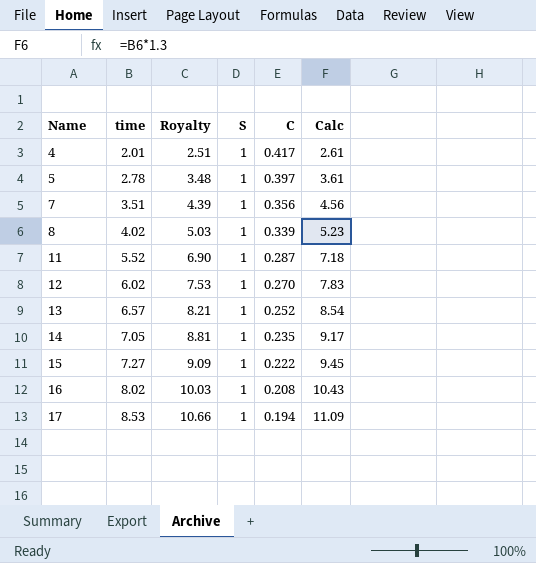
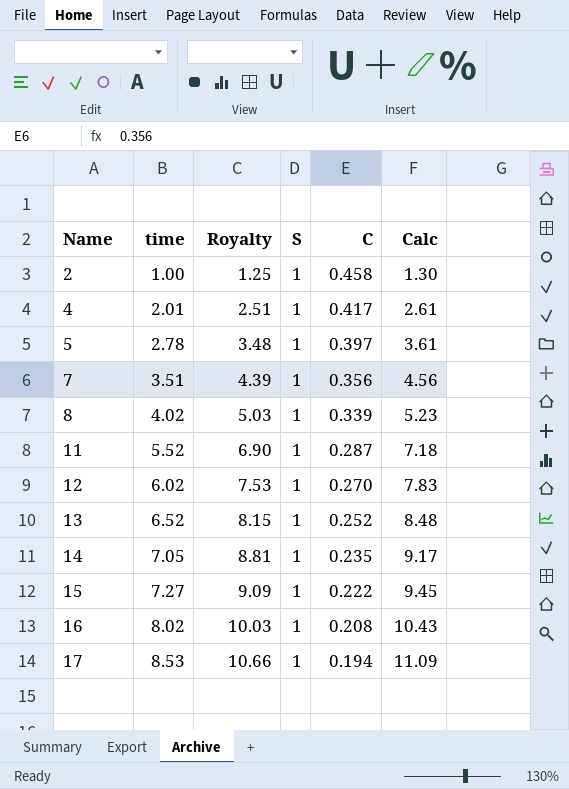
row 2: none -> 1.00 | 1.25 | 1 | 0.458 | 1.30
13 | time: 6.57 -> 6.52
13 | Royalty: 8.21 -> 8.15
13 | Calc: 8.54 -> 8.48

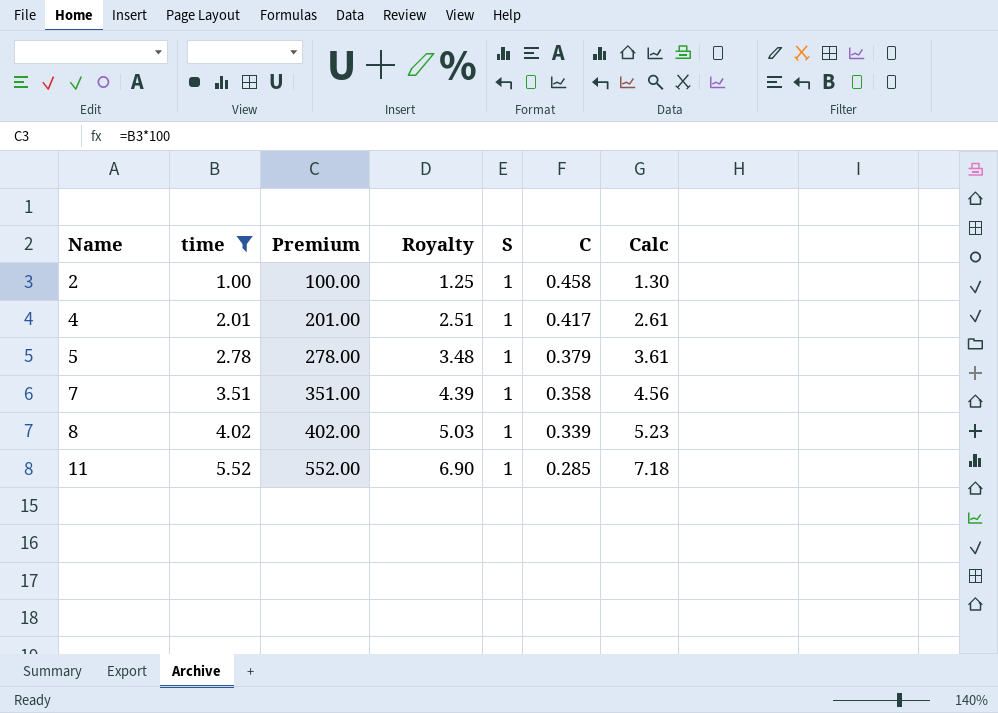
filter: none -> time <= 5.52
column Premium | formula: none -> [time] * 100
5 | C: 0.397 -> 0.379
7 | C: 0.356 -> 0.358
11 | C: 0.287 -> 0.285

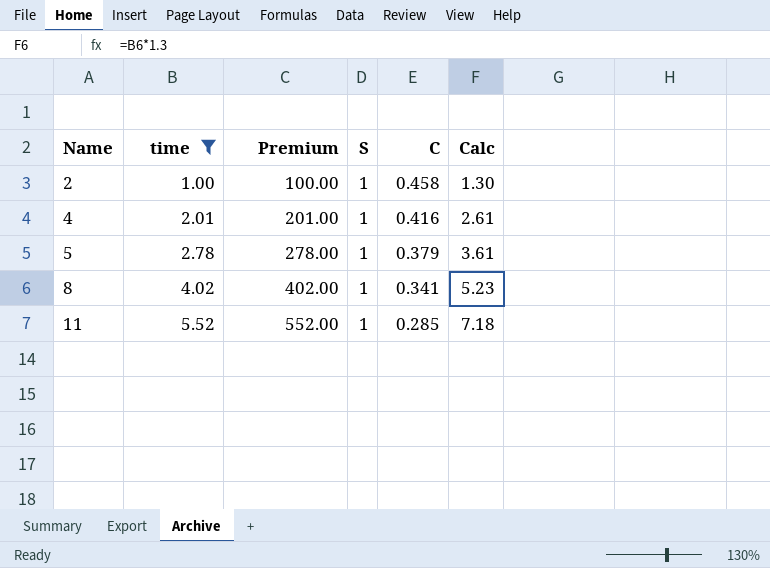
column Royalty | formula: [time] * 1.25 -> none
row 7: 3.51 | 351.00 | 4.39 | 1 | 0.358 | 4.56 -> none
4 | C: 0.417 -> 0.416
8 | C: 0.339 -> 0.341

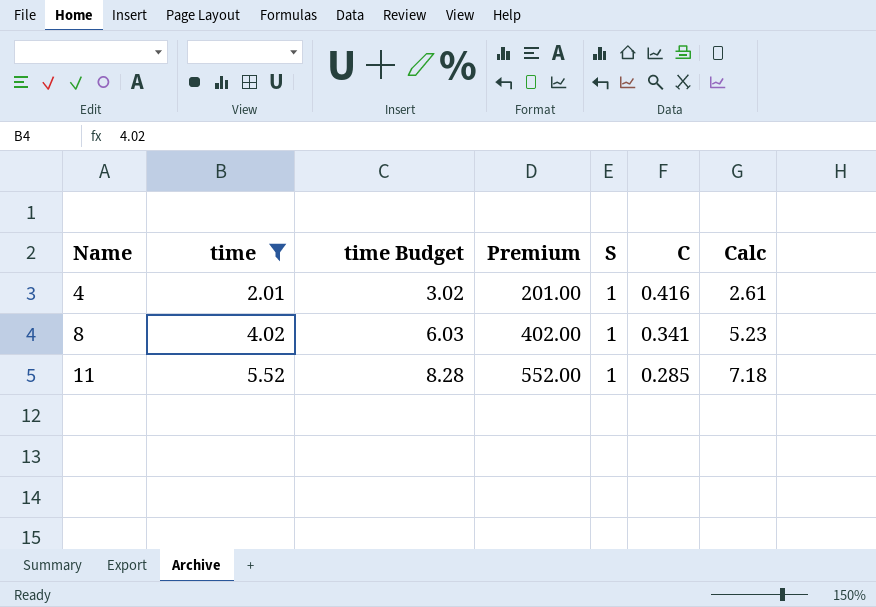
column time Budget | formula: none -> [time] * 1.5
row 2: 1.00 | 100.00 | 1 | 0.458 | 1.30 -> none
row 5: 2.78 | 278.00 | 1 | 0.379 | 3.61 -> none

